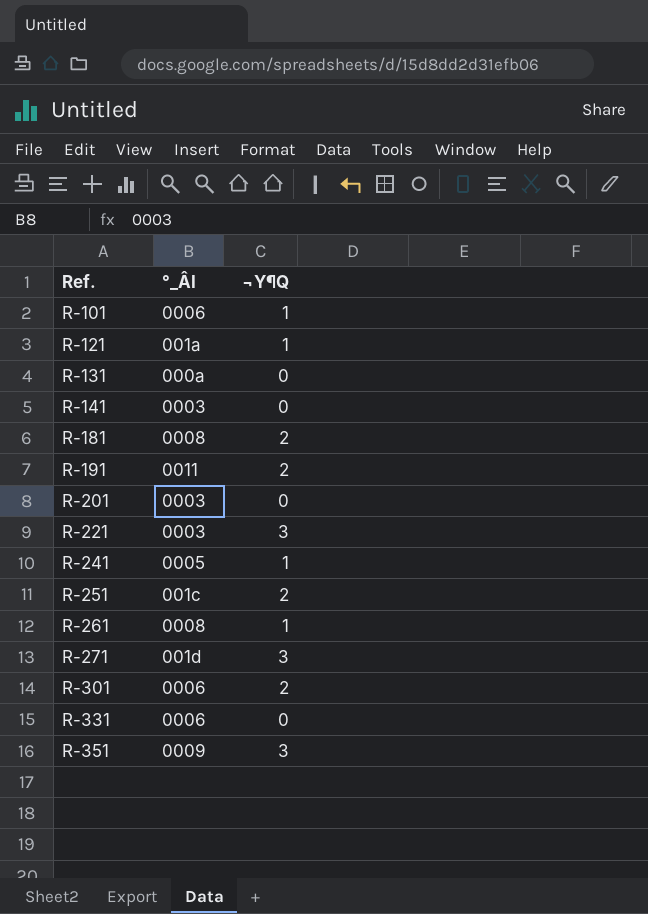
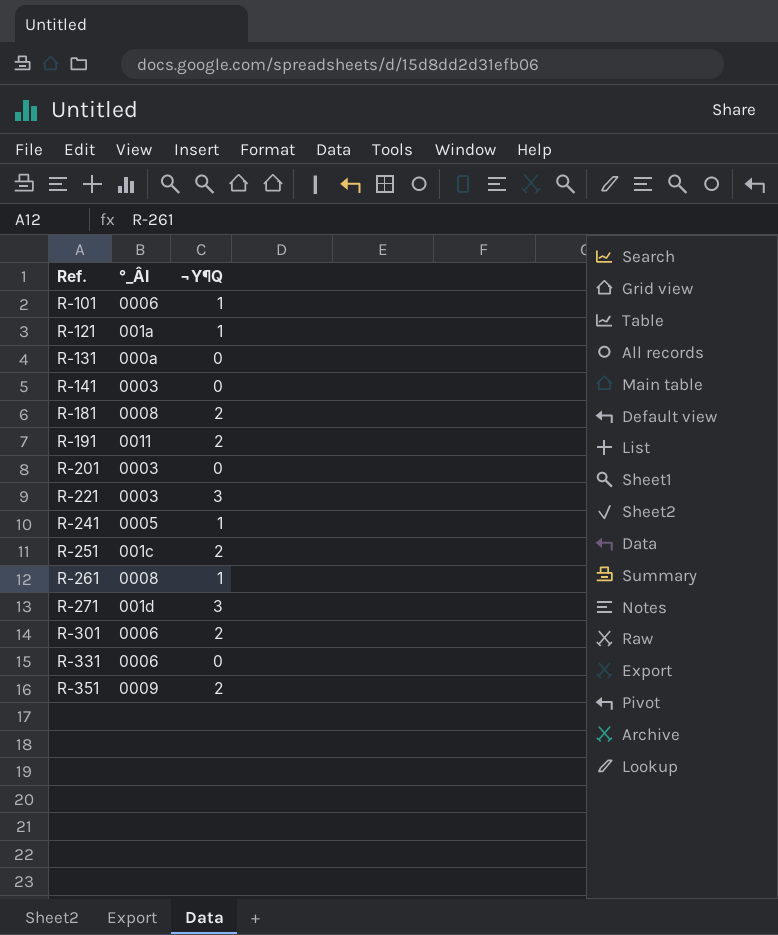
R-351 | ¬Y¶Q: 3 -> 2

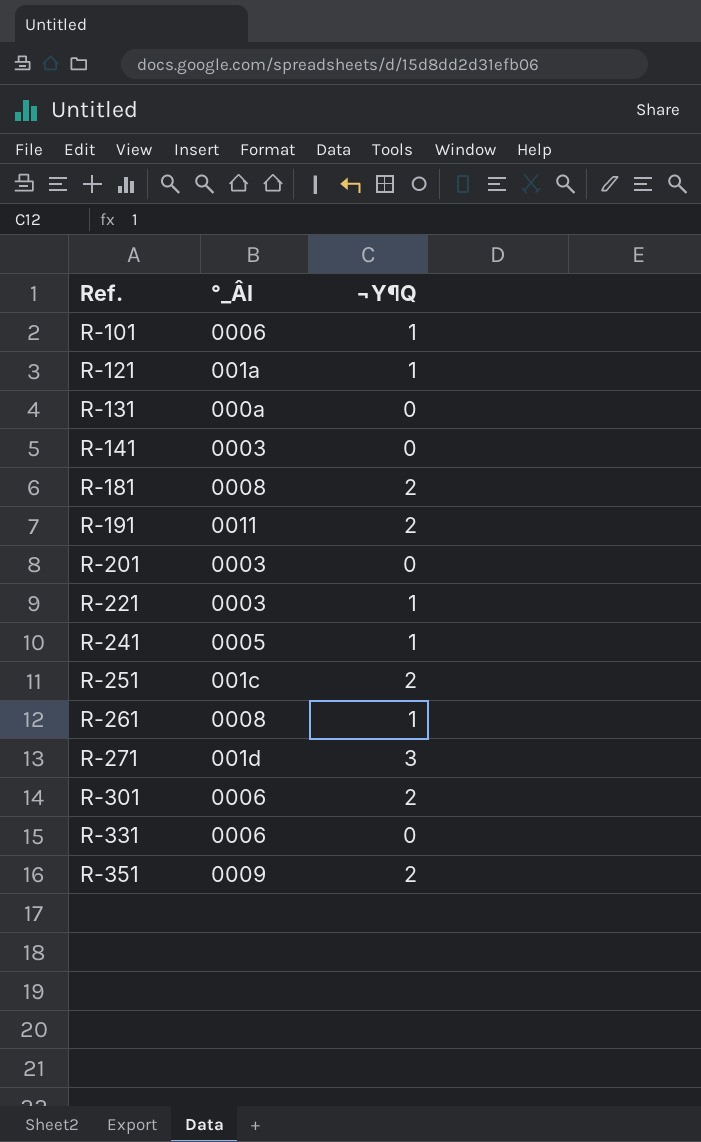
R-221 | ¬Y¶Q: 3 -> 1

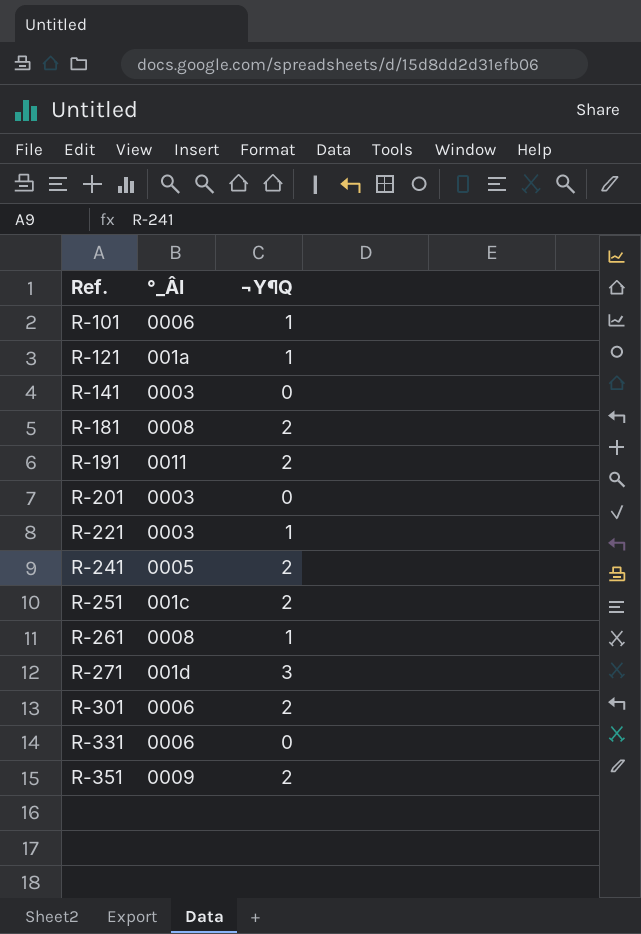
row R-131: 000a | 0 -> none
R-241 | ¬Y¶Q: 1 -> 2

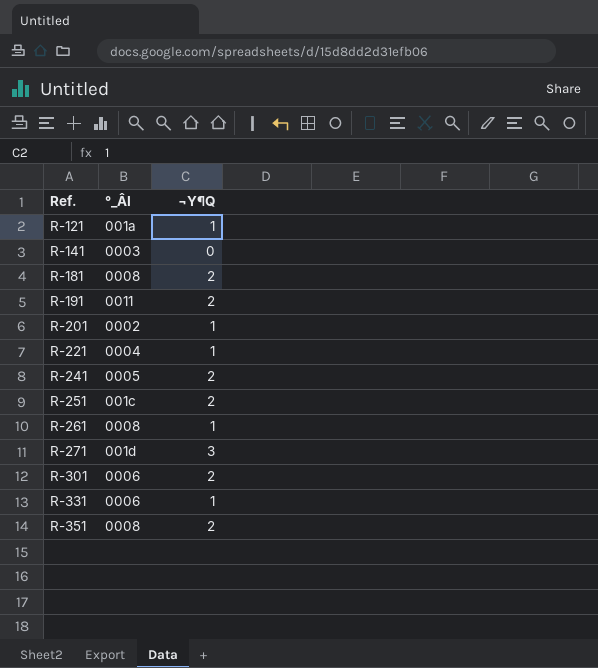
row R-101: 0006 | 1 -> none
R-201 | °_ÂI: 0003 -> 0002
R-201 | ¬Y¶Q: 0 -> 1
R-221 | °_ÂI: 0003 -> 0004
R-331 | ¬Y¶Q: 0 -> 1
R-351 | °_ÂI: 0009 -> 0008

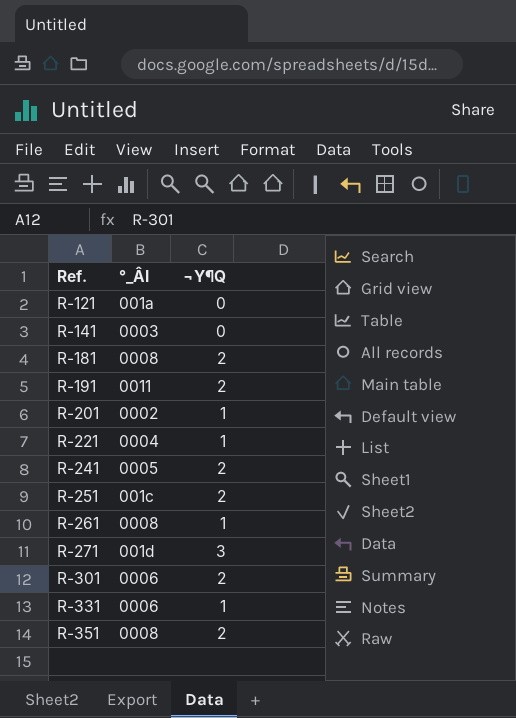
R-121 | ¬Y¶Q: 1 -> 0

